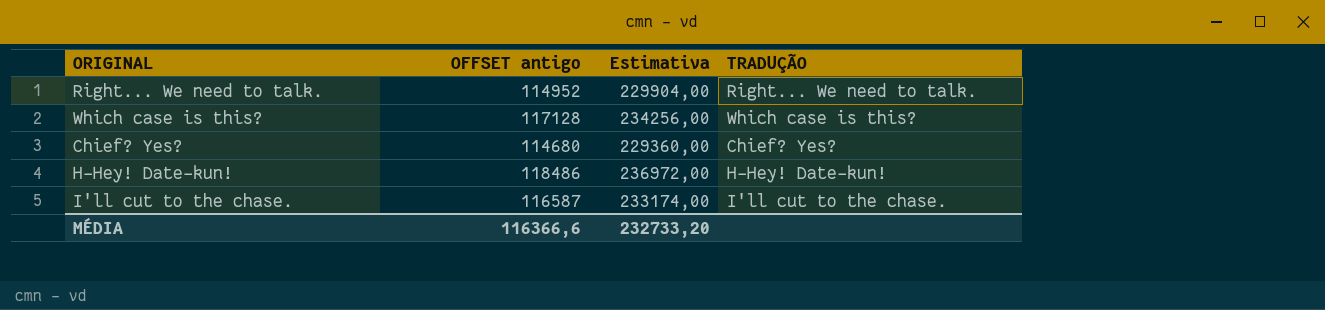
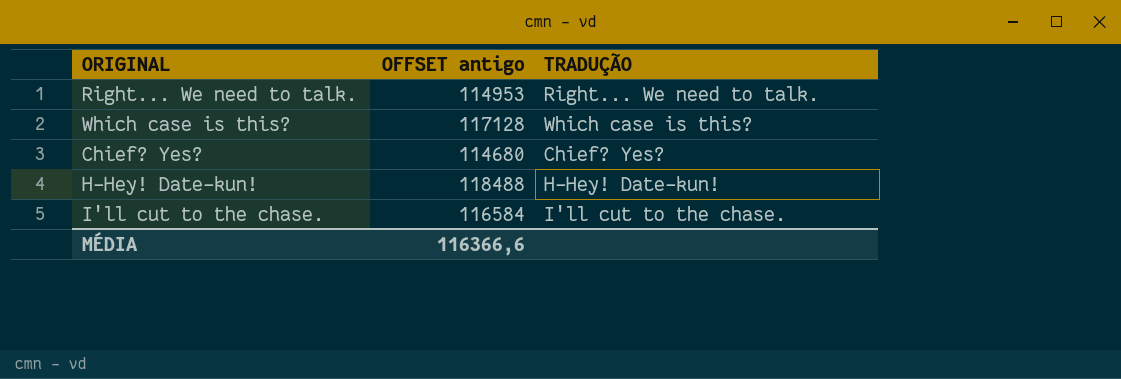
column Estimativa | formula: [OFFSET antigo] * 2 -> none
Right... We need to talk. | OFFSET antigo: 114952 -> 114953
H-Hey! Date-kun! | OFFSET antigo: 118486 -> 118488
I'll cut to the chase. | OFFSET antigo: 116587 -> 116584

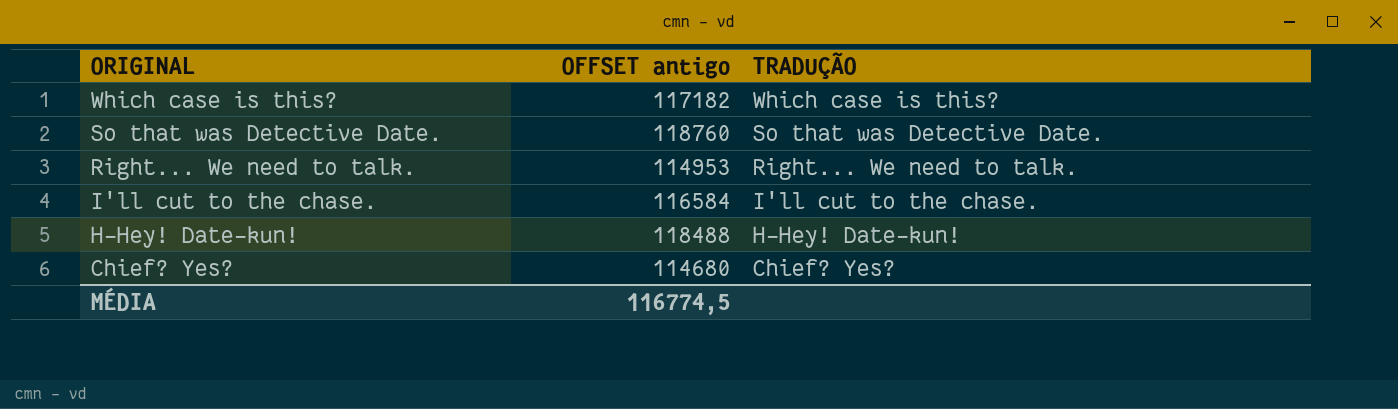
row order: none -> ORIGINAL descending
Which case is this? | OFFSET antigo: 117128 -> 117182
row So that was Detective Date.: none -> 118760 | So that was Detective Date.
MÉDIA | OFFSET antigo: 116366,6 -> 116774,5

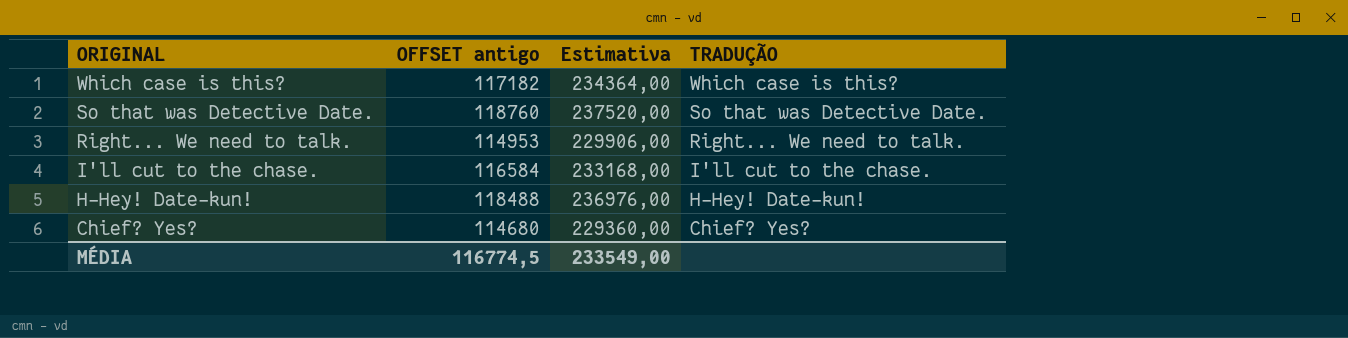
column Estimativa | formula: none -> [OFFSET antigo] * 2

